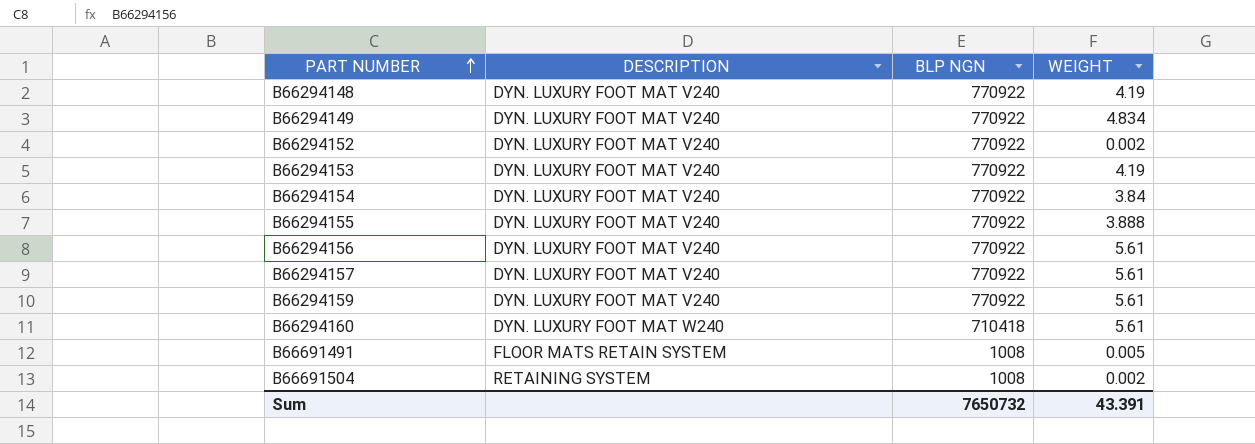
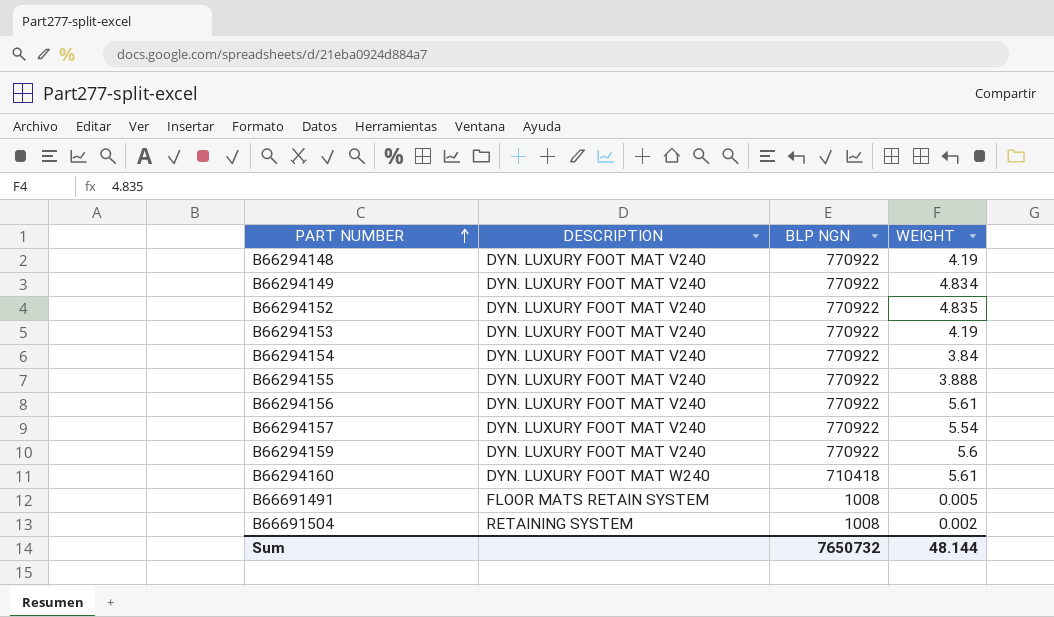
B66294152 | WEIGHT: 0.002 -> 4.835
B66294157 | WEIGHT: 5.61 -> 5.54
B66294159 | WEIGHT: 5.61 -> 5.6
Sum | WEIGHT: 43.391 -> 48.144

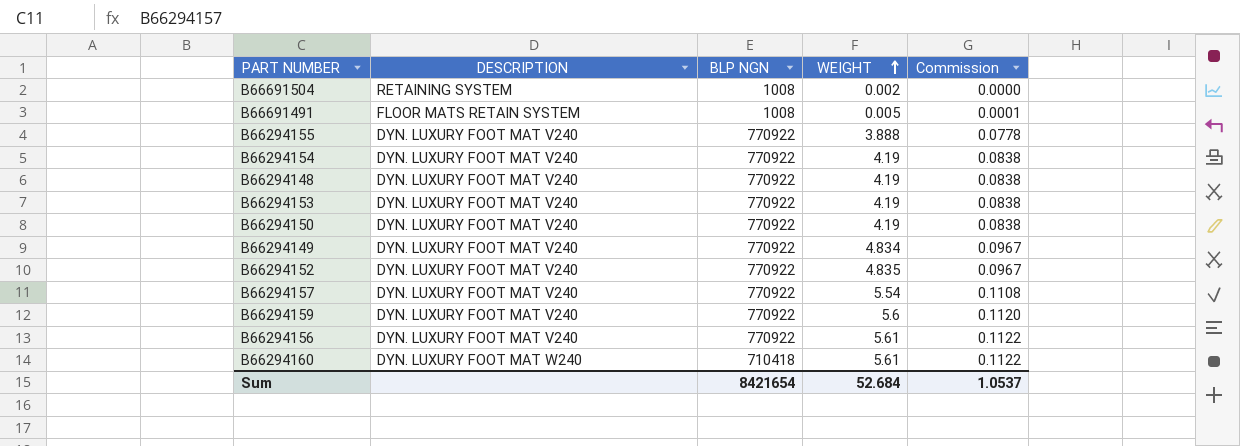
row order: PART NUMBER ascending -> WEIGHT ascending
column Commission | formula: none -> [WEIGHT] * 0.02
B66294154 | WEIGHT: 3.84 -> 4.19
row B66294150: none -> DYN. LUXURY FOOT MAT V240 | 770922 | 4.19 | 0.0838
Sum | BLP NGN: 7650732 -> 8421654
Sum | WEIGHT: 48.144 -> 52.684

